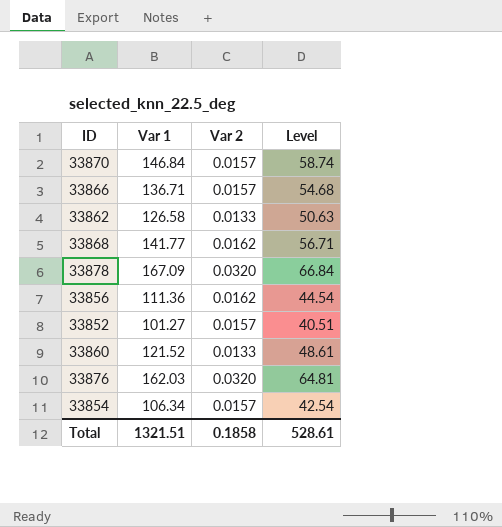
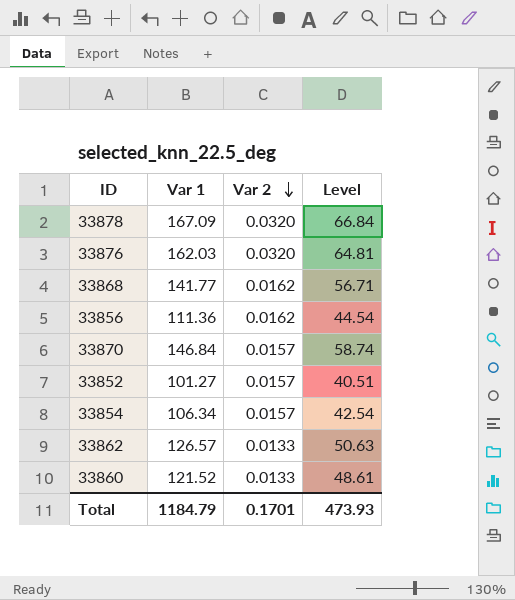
row order: none -> Var 2 descending
row 33866: 136.71 | 0.0157 | 54.68 -> none
33862 | Var 1: 126.58 -> 126.57
Total | Var 1: 1321.51 -> 1184.79
Total | Var 2: 0.1858 -> 0.1701
Total | Level: 528.61 -> 473.93

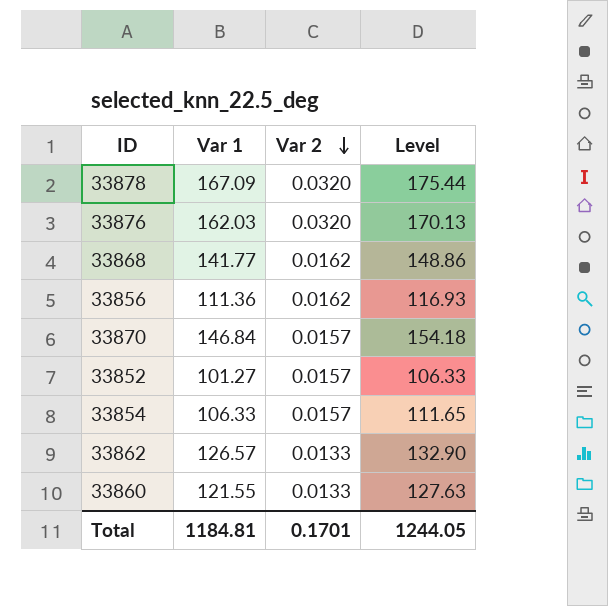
column Level | formula: [Var 1] * 0.4 -> [Var 1] * 1.05
33854 | Var 1: 106.34 -> 106.33
33860 | Var 1: 121.52 -> 121.55
Total | Var 1: 1184.79 -> 1184.81
Total | Level: 473.93 -> 1244.05

